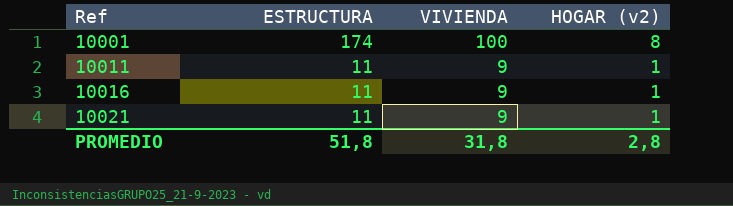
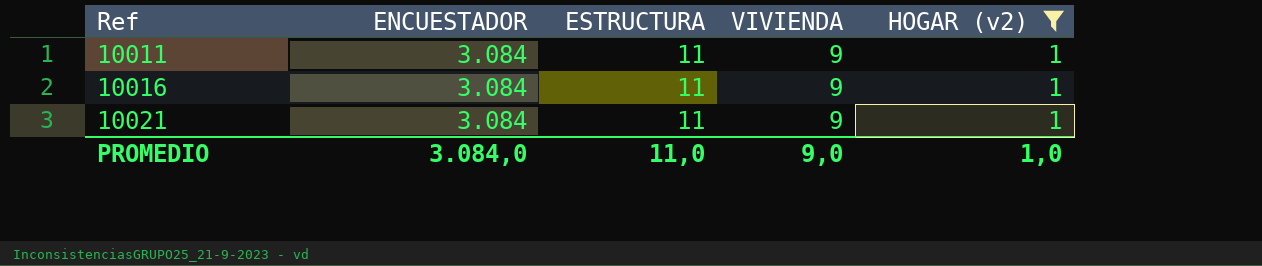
filter: none -> HOGAR (v2) = 1
column ENCUESTADOR | position: none -> 2
PROMEDIO | ESTRUCTURA: 51,8 -> 11,0
PROMEDIO | VIVIENDA: 31,8 -> 9,0
PROMEDIO | HOGAR (v2): 2,8 -> 1,0

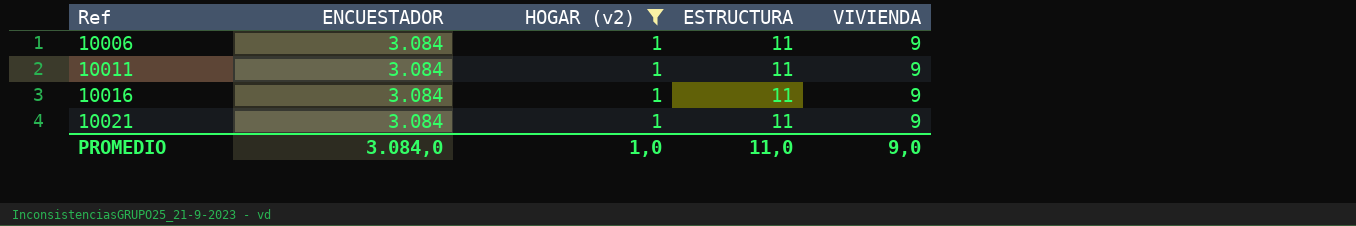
column HOGAR (v2) | position: 5 -> 3
row 10006: none -> 3.084 | 1 | 11 | 9

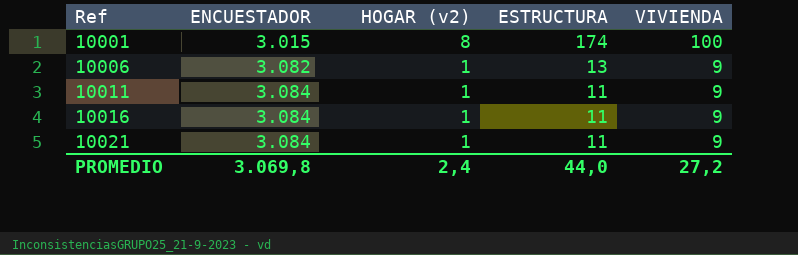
filter: HOGAR (v2) = 1 -> none
10006 | ENCUESTADOR: 3.084 -> 3.082
10006 | ESTRUCTURA: 11 -> 13
PROMEDIO | ENCUESTADOR: 3.084,0 -> 3.069,8
PROMEDIO | HOGAR (v2): 1,0 -> 2,4
PROMEDIO | ESTRUCTURA: 11,0 -> 44,0
PROMEDIO | VIVIENDA: 9,0 -> 27,2

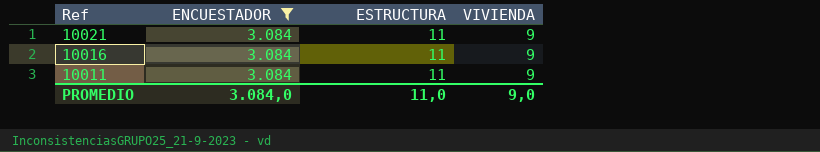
filter: none -> ENCUESTADOR = 3.084
row order: Ref ascending -> Ref descending
column HOGAR (v2) | position: 3 -> none
PROMEDIO | ENCUESTADOR: 3.069,8 -> 3.084,0
PROMEDIO | ESTRUCTURA: 44,0 -> 11,0
PROMEDIO | VIVIENDA: 27,2 -> 9,0

